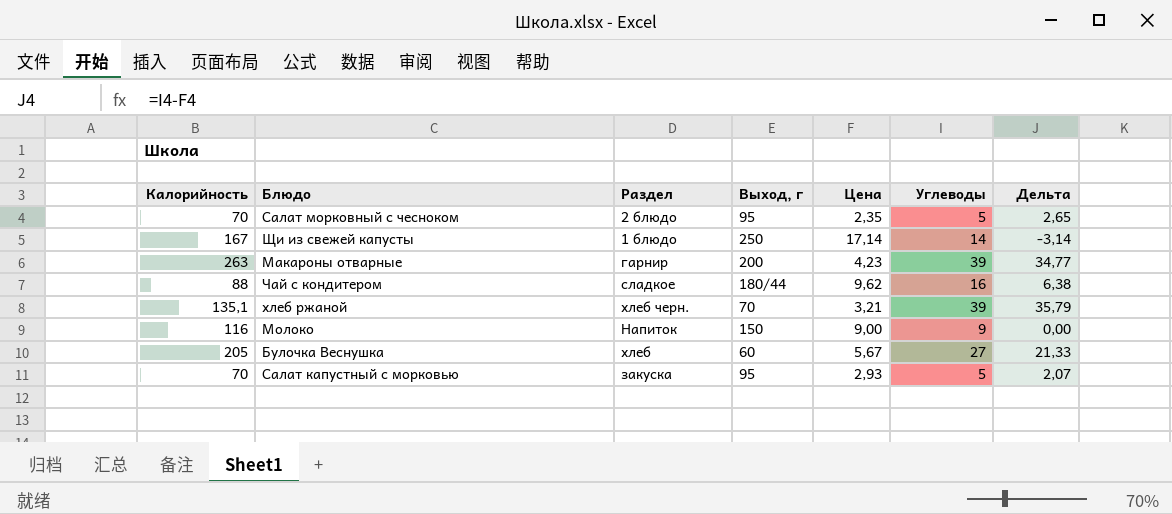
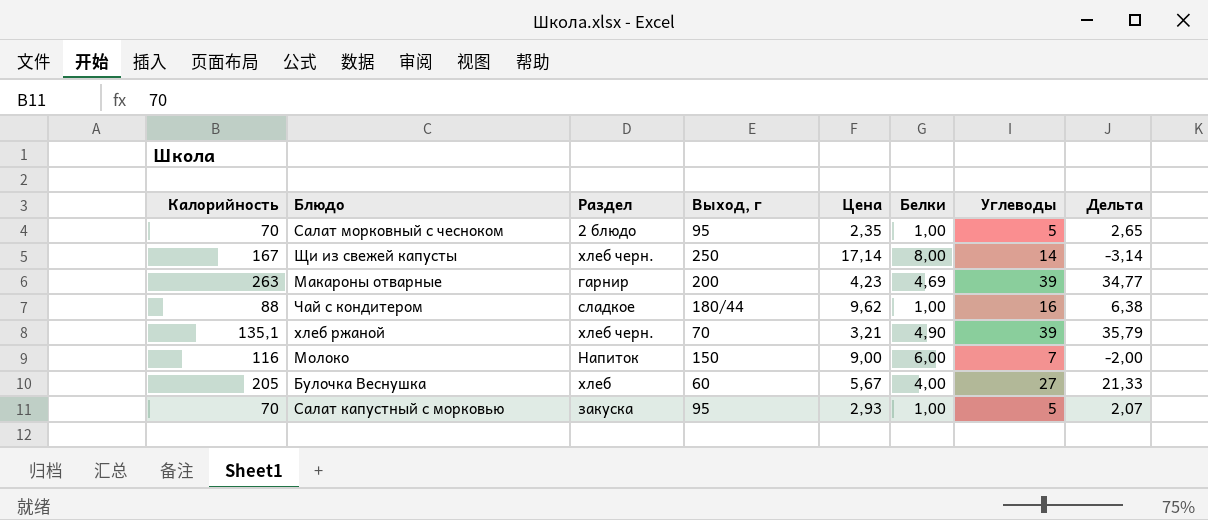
column Белки | position: none -> 6
Щи из свежей капусты | Раздел: 1 блюдо -> хлеб черн.
Молоко | Углеводы: 9 -> 7
Молоко | Дельта: 0,00 -> -2,00

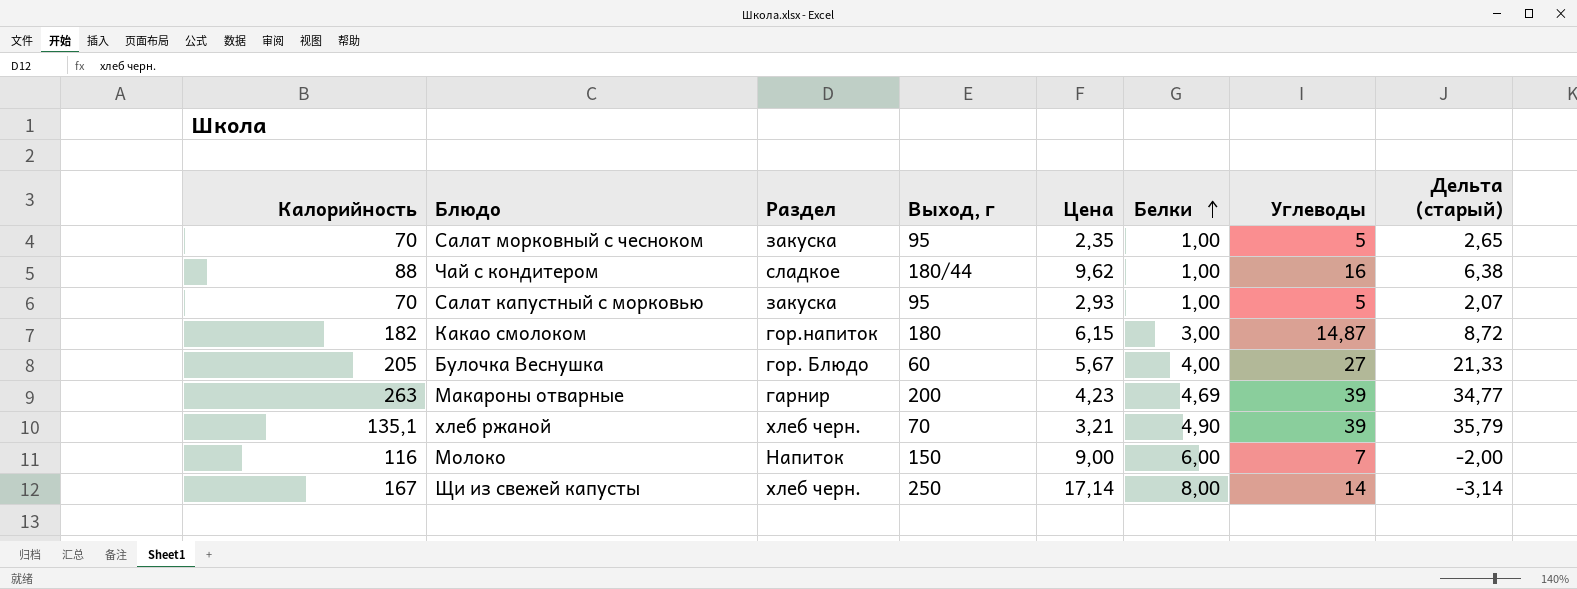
row order: none -> Белки ascending
column name: Дельта -> Дельта (старый)
Салат морковный с чесноком | Раздел: 2 блюдо -> закуска
row Какао смолоком: none -> 182 | гор.напиток | 180 | 6,15 | 3,00 | 14,87 | 8,72
Булочка Веснушка | Раздел: хлеб -> гор. Блюдо

